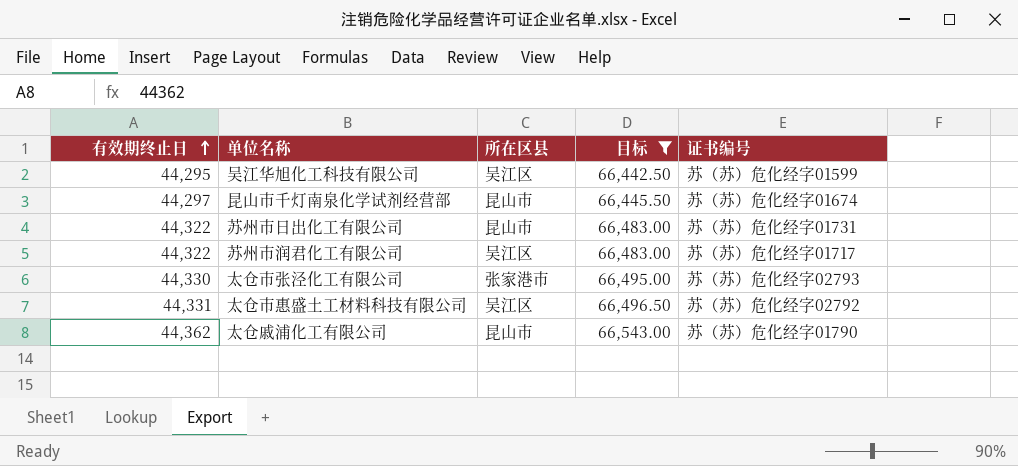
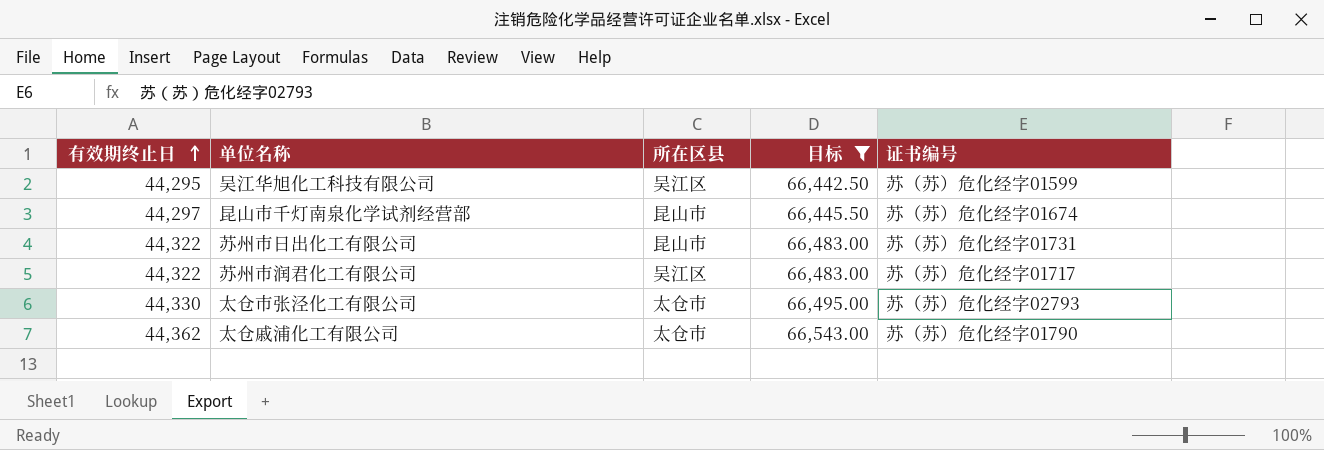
row 太仓市惠盛土工材料科技有限公司: 44,331 | 吴江区 | 66,496.50 | 苏（苏）危化经字02792 -> none
太仓市张泾化工有限公司 | 所在区县: 张家港市 -> 太仓市
太仓戚浦化工有限公司 | 所在区县: 昆山市 -> 太仓市

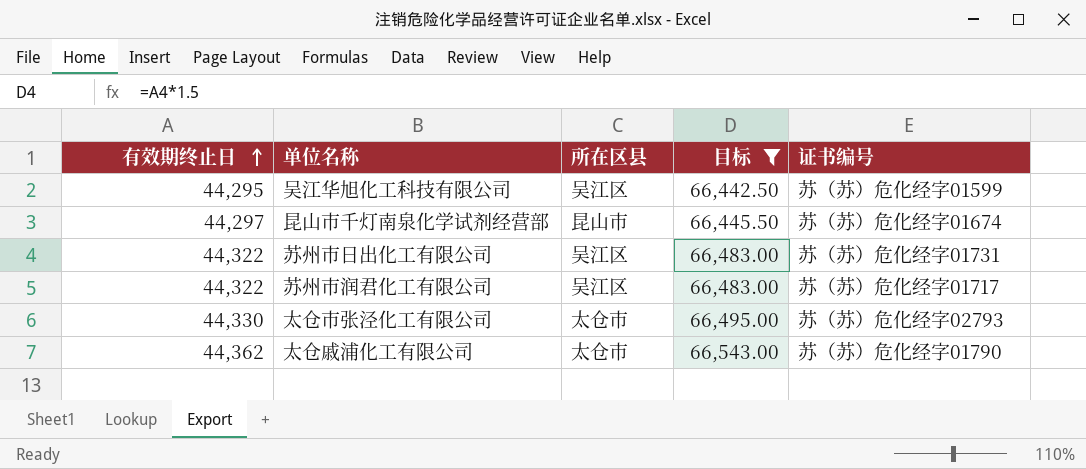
苏州市日出化工有限公司 | 所在区县: 昆山市 -> 吴江区

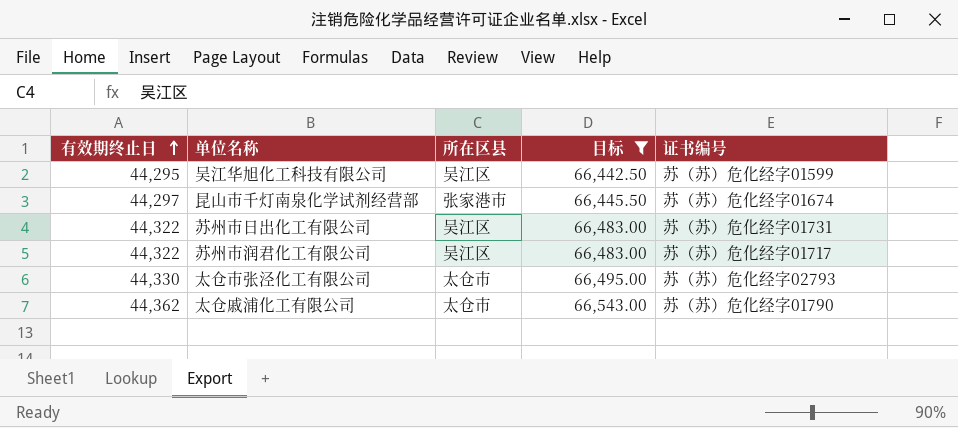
昆山市千灯南泉化学试剂经营部 | 所在区县: 昆山市 -> 张家港市

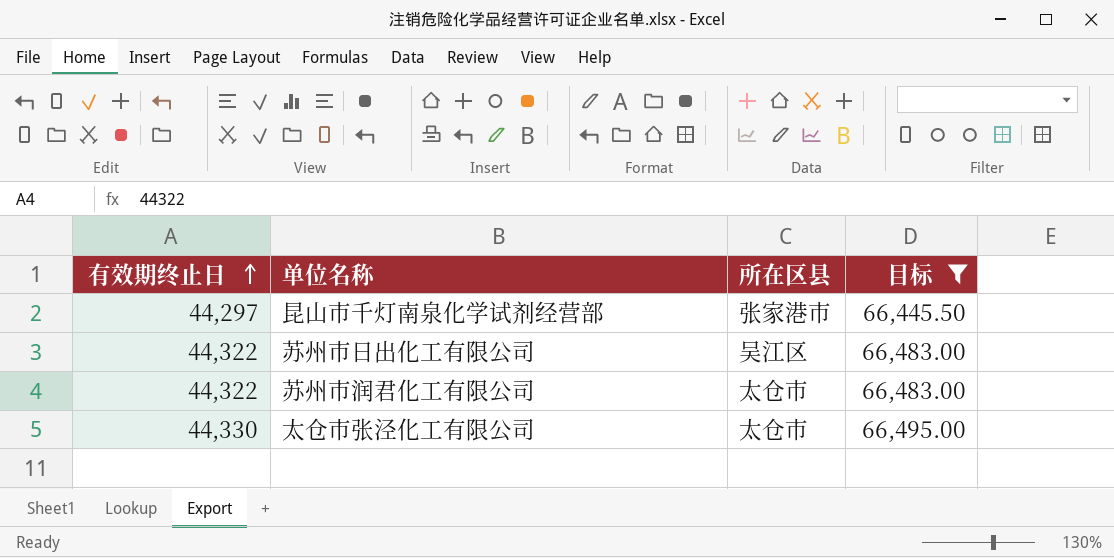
column 证书编号 | position: 5 -> none
row 吴江华旭化工科技有限公司: 44,295 | 吴江区 | 66,442.50 | 苏（苏）危化经字01599 -> none
row 太仓戚浦化工有限公司: 44,362 | 太仓市 | 66,543.00 | 苏（苏）危化经字01790 -> none
苏州市润君化工有限公司 | 所在区县: 吴江区 -> 太仓市

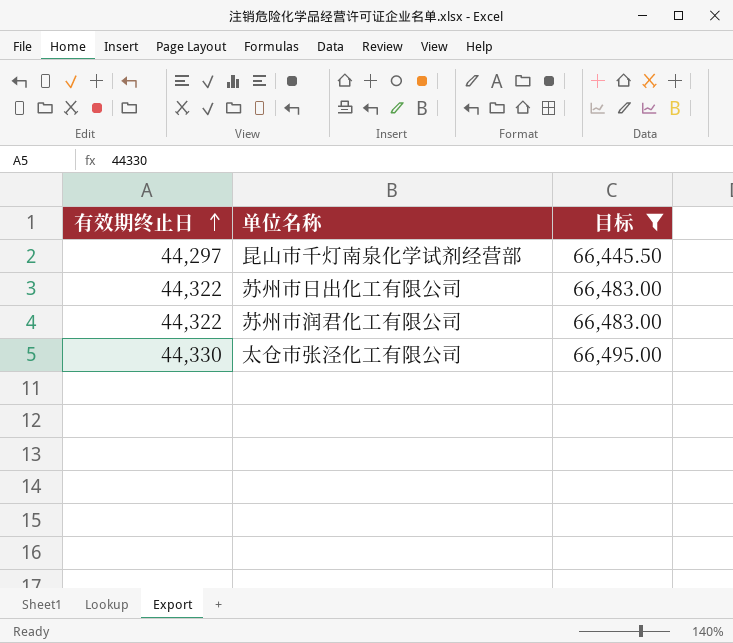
column 所在区县 | position: 3 -> none

